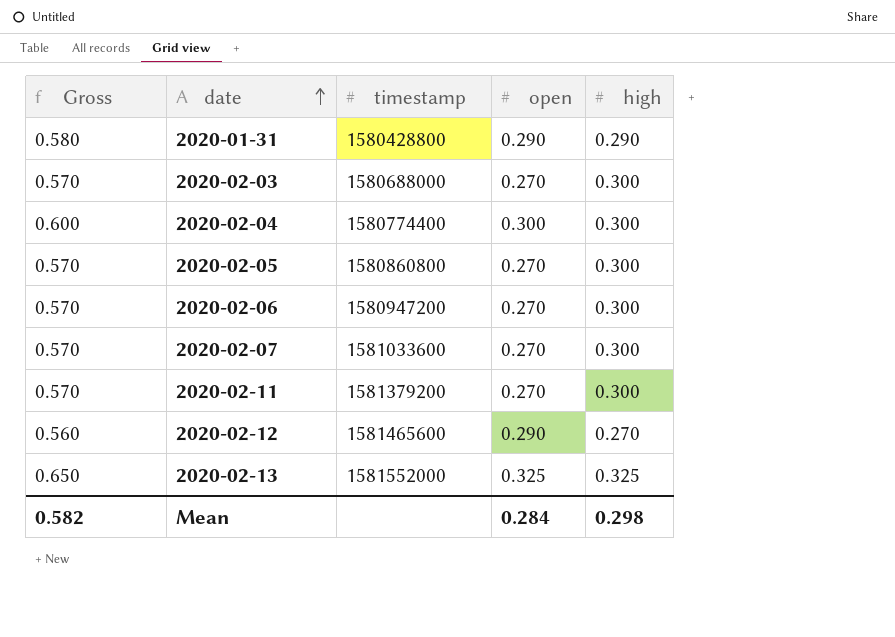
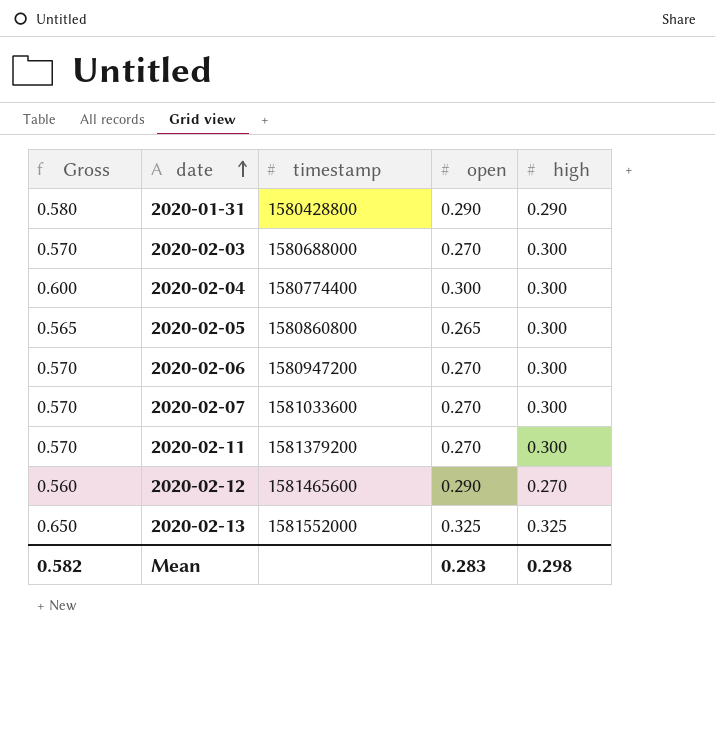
2020-02-05 | Gross: 0.570 -> 0.565
2020-02-05 | open: 0.270 -> 0.265
Mean | open: 0.284 -> 0.283

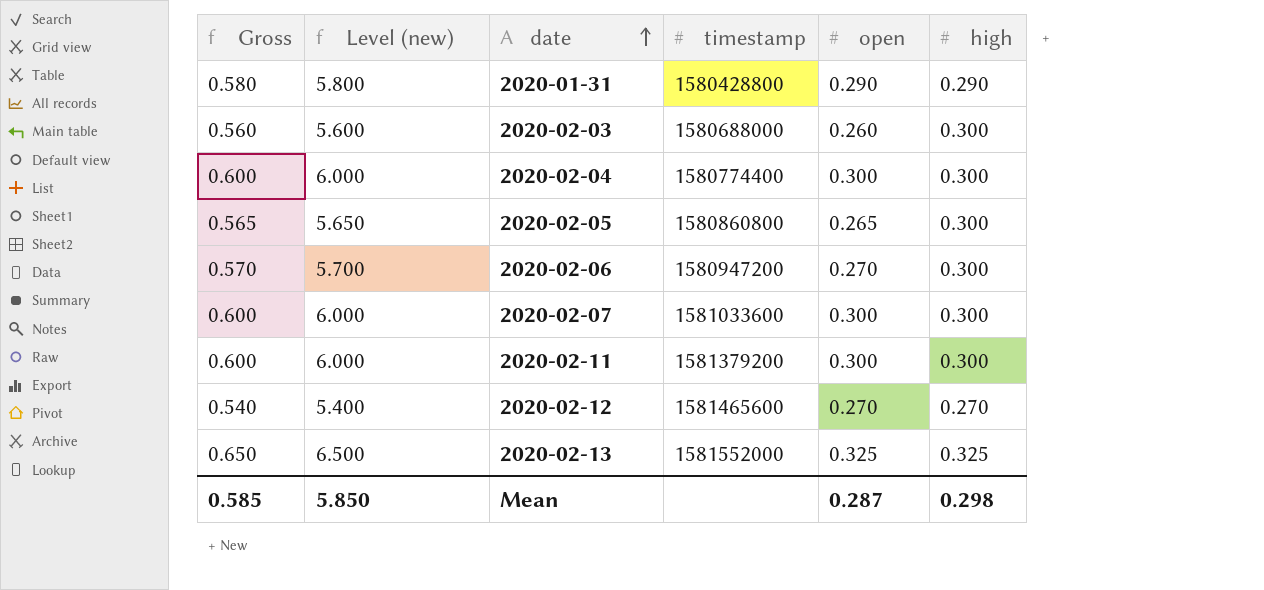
column Level (new) | formula: none -> [Gross] * 10
2020-02-03 | Gross: 0.570 -> 0.560
2020-02-03 | open: 0.270 -> 0.260
2020-02-07 | Gross: 0.570 -> 0.600
2020-02-07 | open: 0.270 -> 0.300
2020-02-11 | Gross: 0.570 -> 0.600
2020-02-11 | open: 0.270 -> 0.300
2020-02-12 | Gross: 0.560 -> 0.540
2020-02-12 | open: 0.290 -> 0.270
Mean | Gross: 0.582 -> 0.585
Mean | open: 0.283 -> 0.287

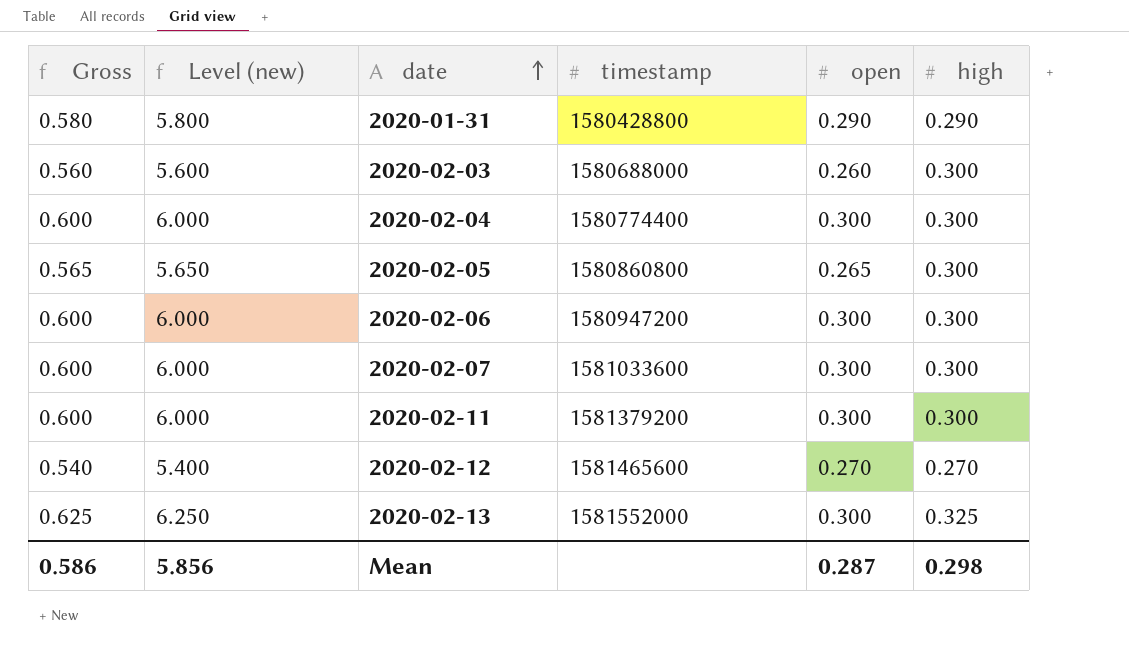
2020-02-06 | Gross: 0.570 -> 0.600
2020-02-06 | Level (new): 5.700 -> 6.000
2020-02-06 | open: 0.270 -> 0.300
2020-02-13 | Gross: 0.650 -> 0.625
2020-02-13 | Level (new): 6.500 -> 6.250
2020-02-13 | open: 0.325 -> 0.300
Mean | Gross: 0.585 -> 0.586
Mean | Level (new): 5.850 -> 5.856

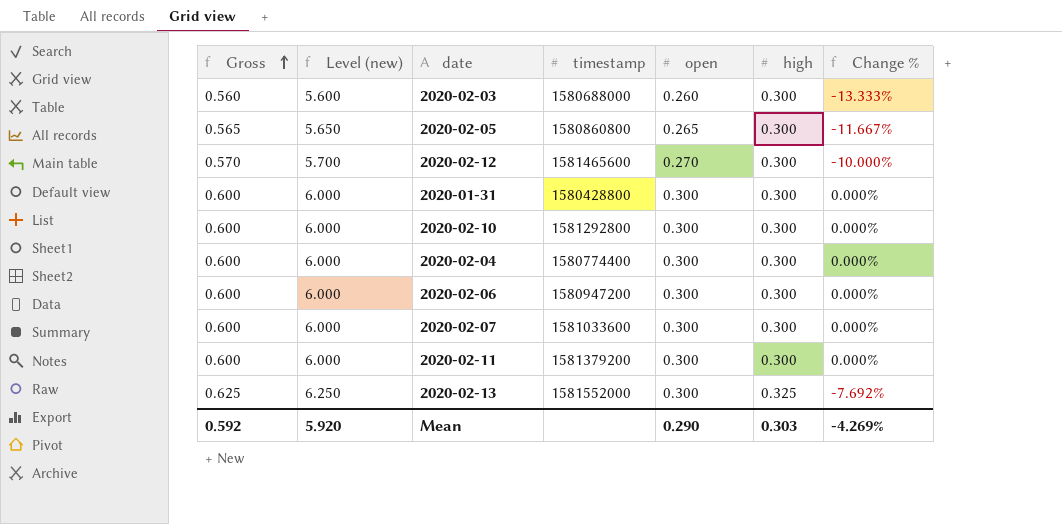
row order: date ascending -> Gross ascending
column Change % | formula: none -> ([open] - [high]) / [high]
2020-02-12 | Gross: 0.540 -> 0.570
2020-02-12 | Level (new): 5.400 -> 5.700
2020-02-12 | high: 0.270 -> 0.300
2020-01-31 | Gross: 0.580 -> 0.600
2020-01-31 | Level (new): 5.800 -> 6.000
2020-01-31 | open: 0.290 -> 0.300
2020-01-31 | high: 0.290 -> 0.300
row 2020-02-10: none -> 0.600 | 6.000 | 1581292800 | 0.300 | 0.300 | 0.000%
Mean | Gross: 0.586 -> 0.592
Mean | Level (new): 5.856 -> 5.920
Mean | open: 0.287 -> 0.290
Mean | high: 0.298 -> 0.303

